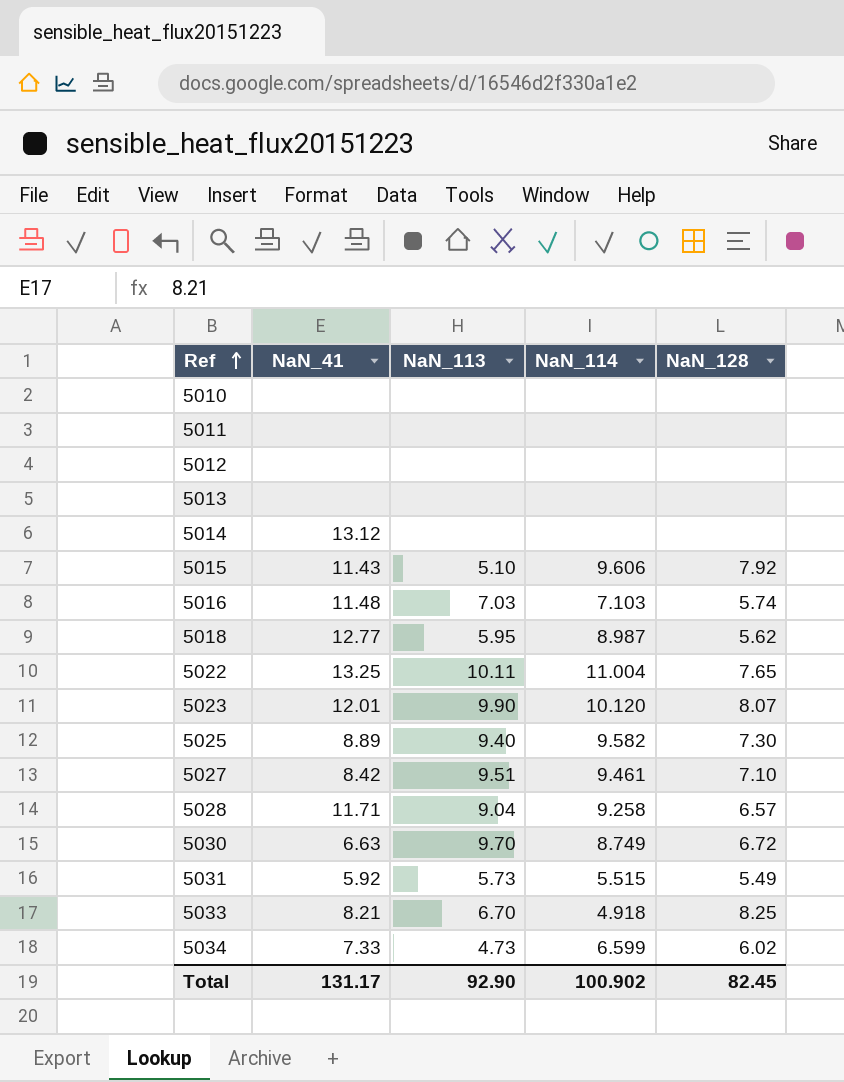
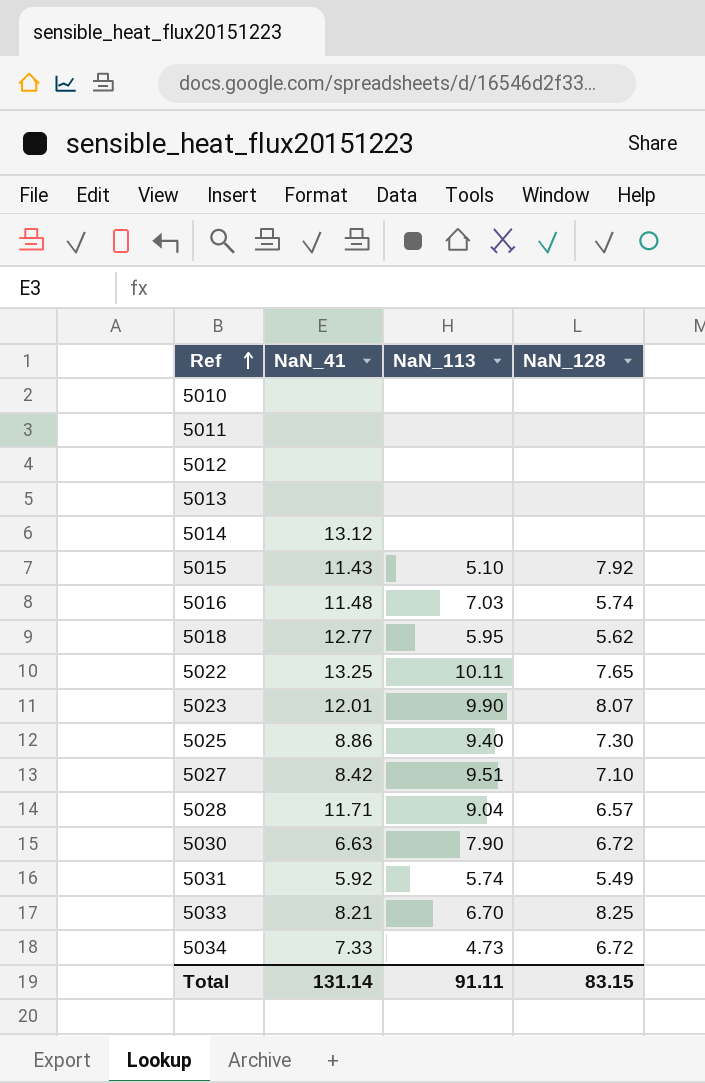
column NaN_114 | position: 4 -> none
5025 | NaN_41: 8.89 -> 8.86
5030 | NaN_113: 9.70 -> 7.90
5031 | NaN_113: 5.73 -> 5.74
5034 | NaN_128: 6.02 -> 6.72
Total | NaN_41: 131.17 -> 131.14
Total | NaN_113: 92.90 -> 91.11
Total | NaN_128: 82.45 -> 83.15

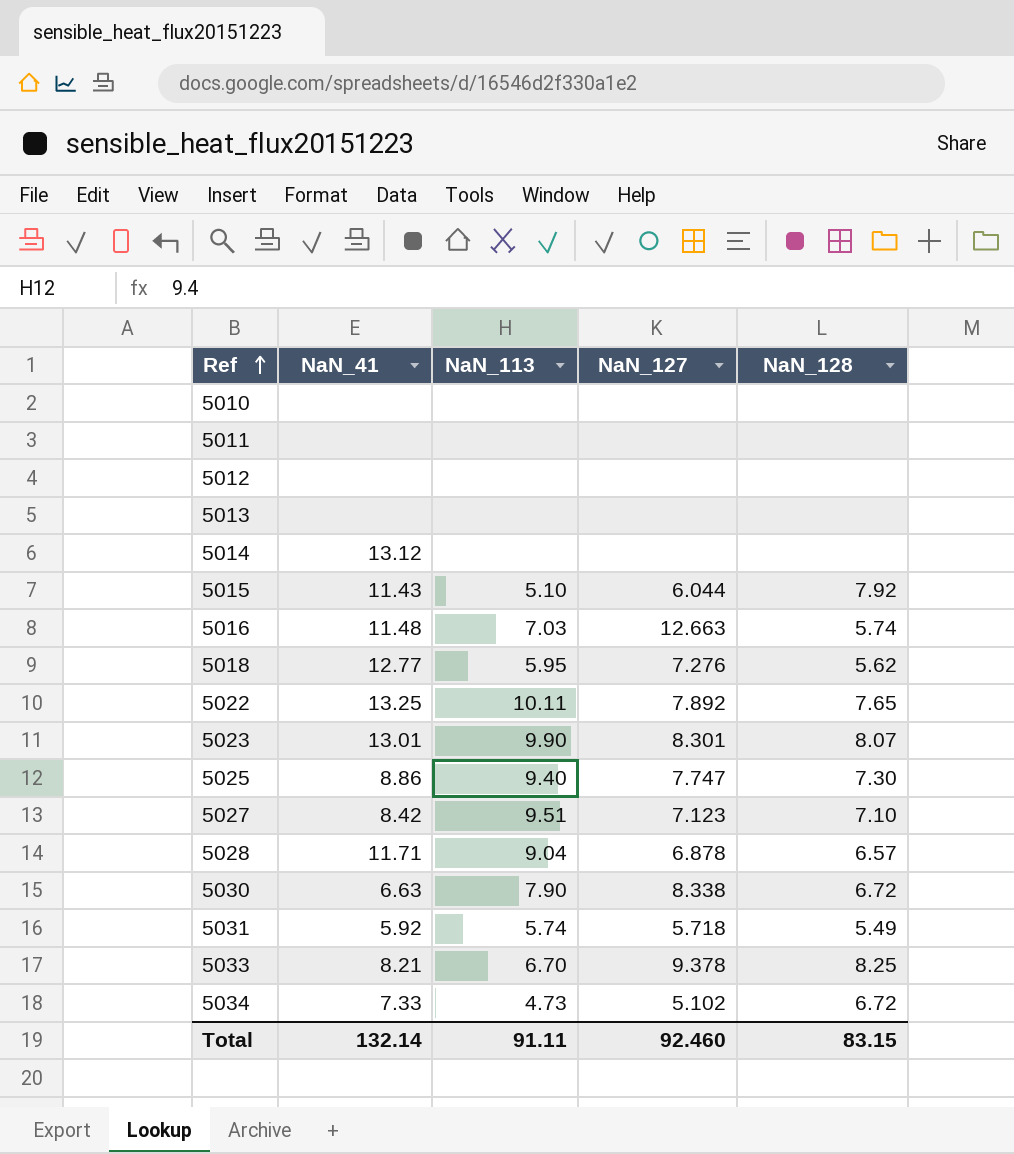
column NaN_127 | position: none -> 4
5023 | NaN_41: 12.01 -> 13.01
Total | NaN_41: 131.14 -> 132.14

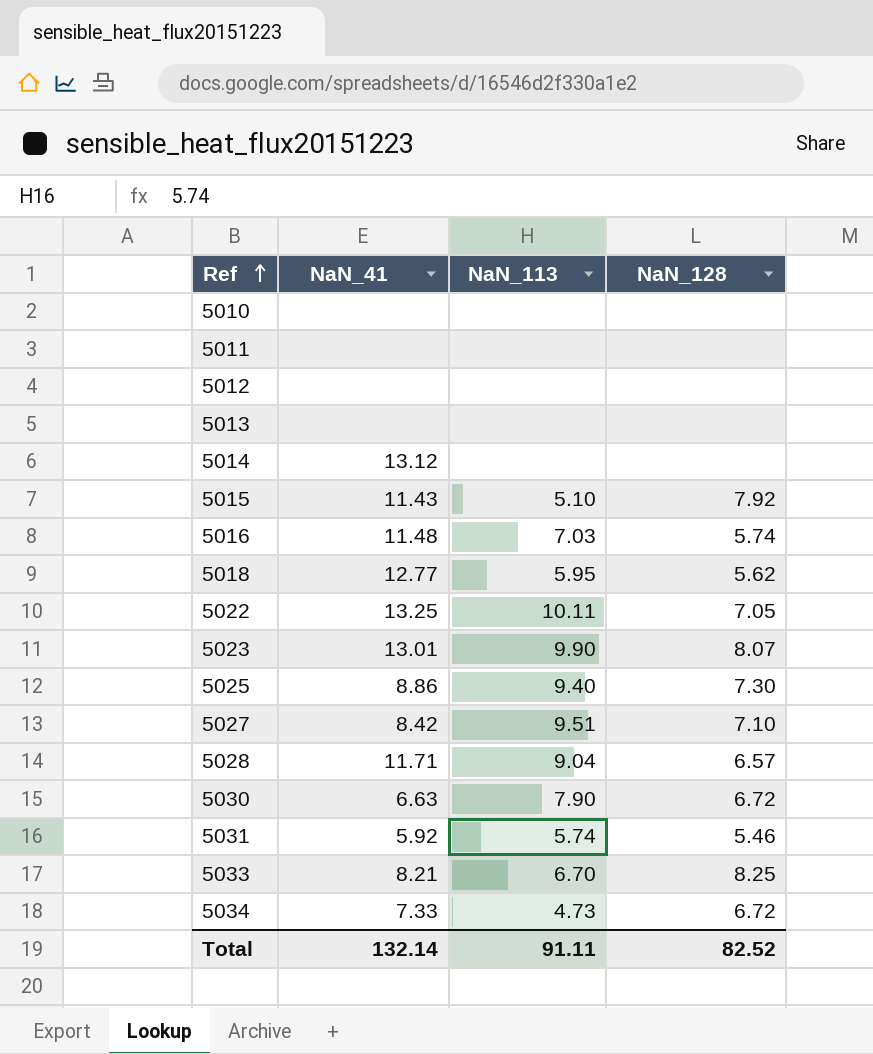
column NaN_127 | position: 4 -> none
5022 | NaN_128: 7.65 -> 7.05
5031 | NaN_128: 5.49 -> 5.46
Total | NaN_128: 83.15 -> 82.52

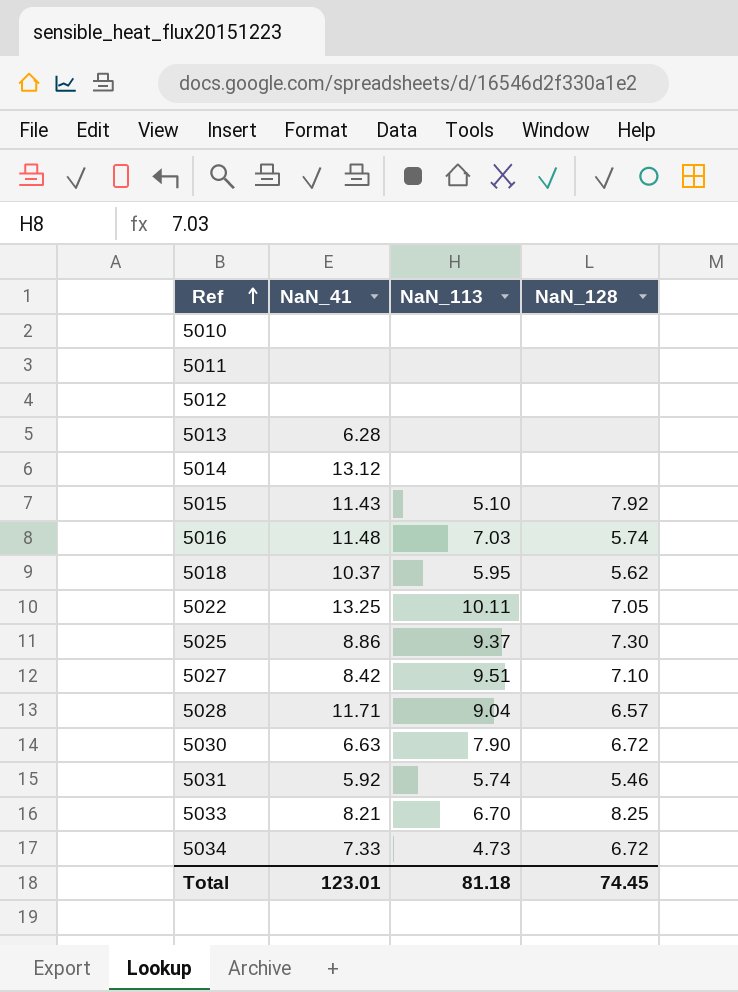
row 5023: 13.01 | 9.90 | 8.07 -> none
5013 | NaN_41: none -> 6.28
5018 | NaN_41: 12.77 -> 10.37
5025 | NaN_113: 9.40 -> 9.37
Total | NaN_41: 132.14 -> 123.01
Total | NaN_113: 91.11 -> 81.18
Total | NaN_128: 82.52 -> 74.45

